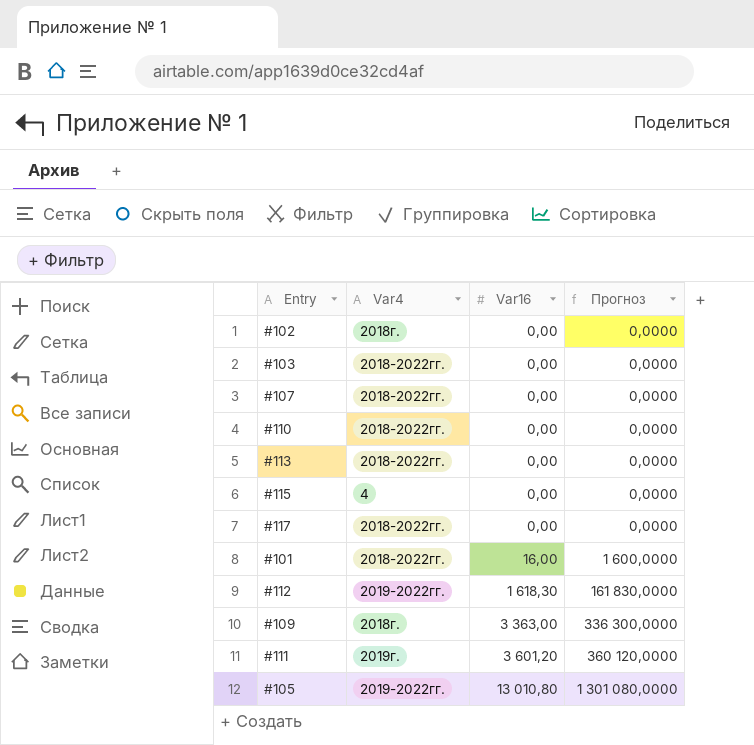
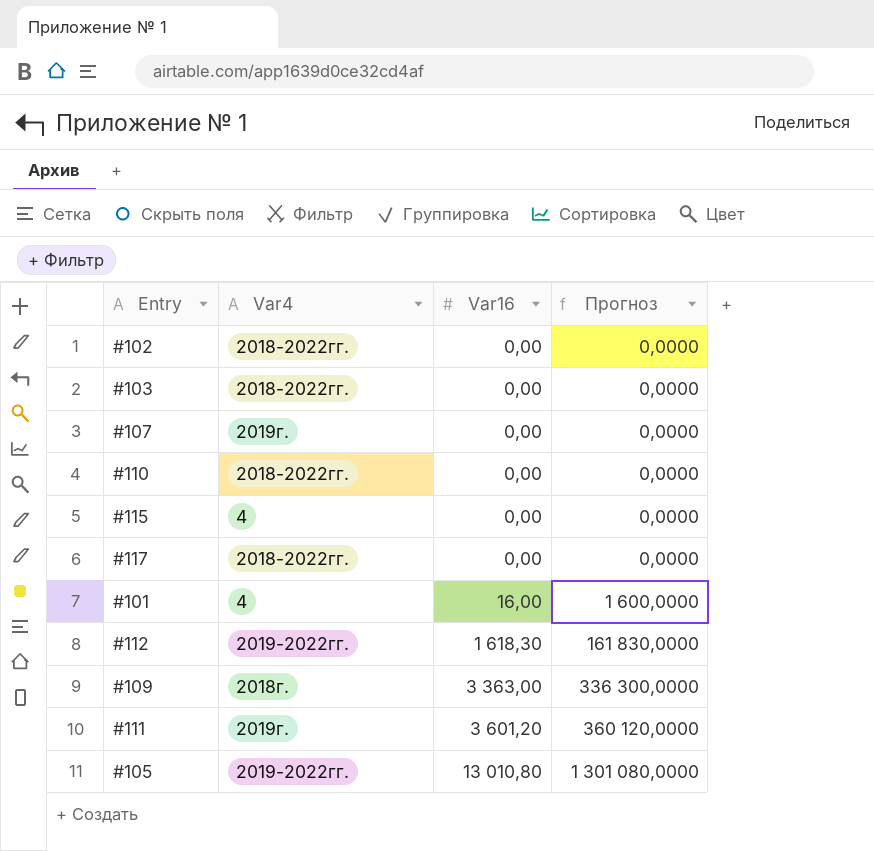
row #113: 2018-2022гг. | 0,00 | 0,0000 -> none
#102 | Var4: 2018г. -> 2018-2022гг.
#107 | Var4: 2018-2022гг. -> 2019г.
#101 | Var4: 2018-2022гг. -> 4

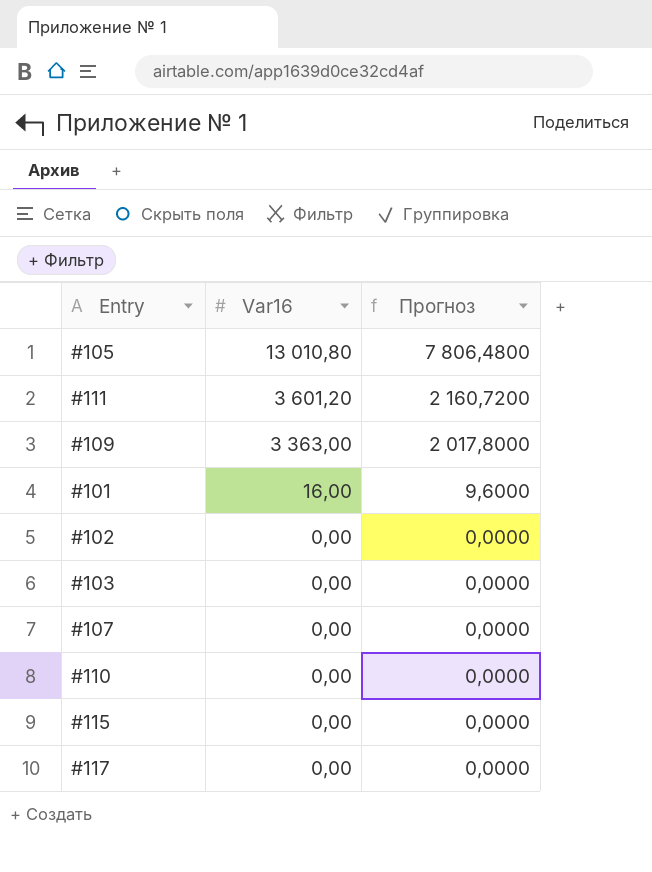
row order: Var16 ascending -> Var16 descending
column Var4 | position: 2 -> none
column Прогноз | formula: [Var16] * 100 -> [Var16] * 0,6
row #112: 2019-2022гг. | 1 618,30 | 161 830,0000 -> none

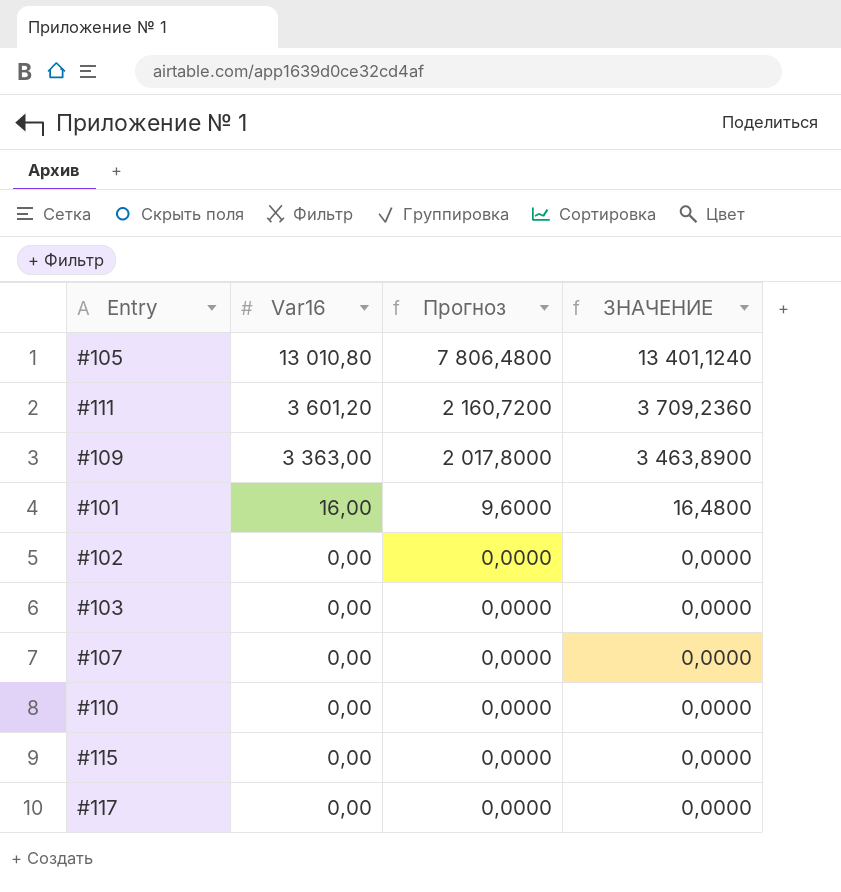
column ЗНАЧЕНИЕ | formula: none -> [Var16] * 1,03

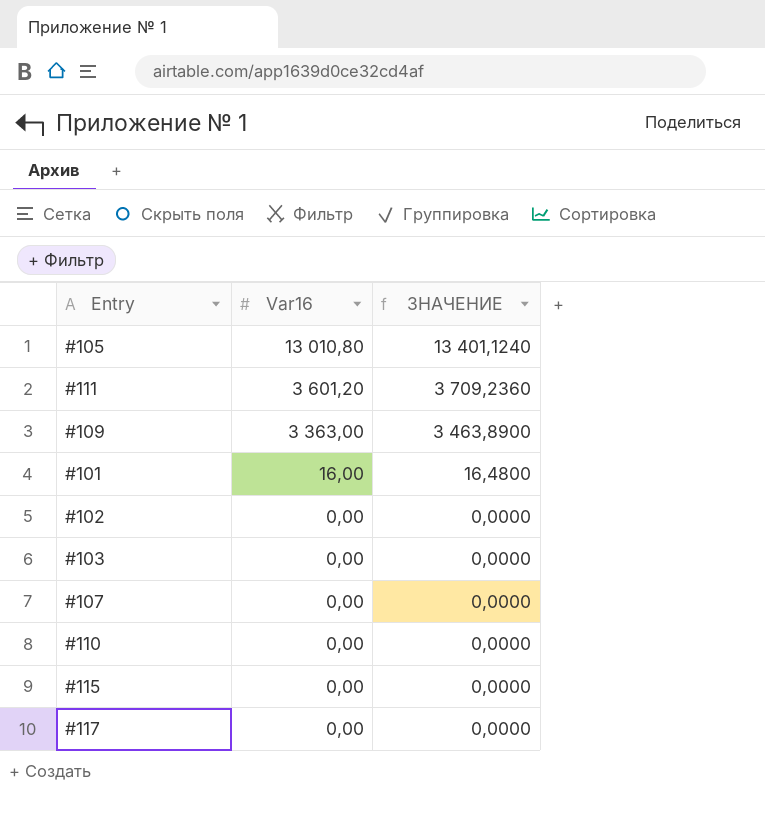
column Прогноз | formula: [Var16] * 0,6 -> none

